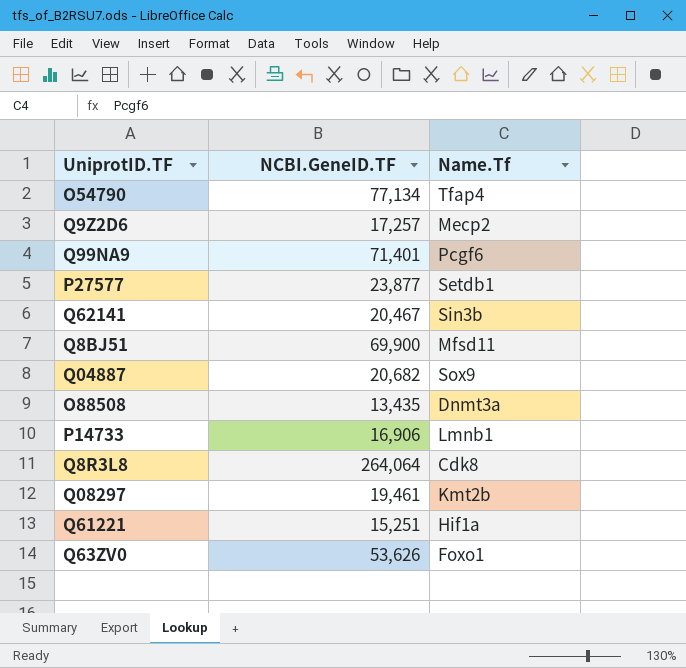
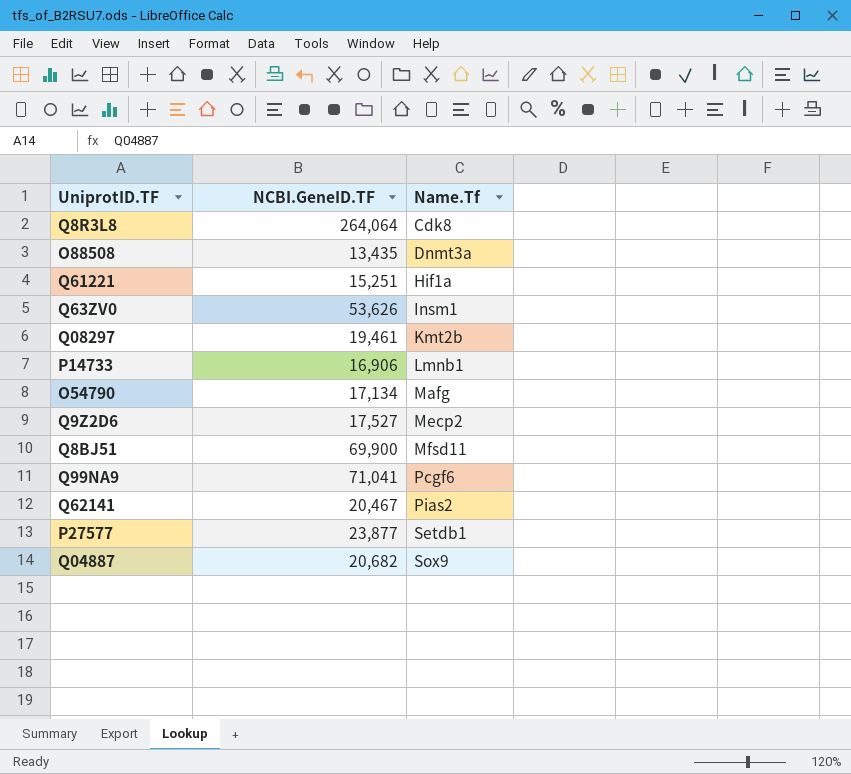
row order: none -> Name.Tf ascending
Q63ZV0 | Name.Tf: Foxo1 -> Insm1
O54790 | NCBI.GeneID.TF: 77,134 -> 17,134
O54790 | Name.Tf: Tfap4 -> Mafg
Q9Z2D6 | NCBI.GeneID.TF: 17,257 -> 17,527
Q99NA9 | NCBI.GeneID.TF: 71,401 -> 71,041
Q62141 | Name.Tf: Sin3b -> Pias2

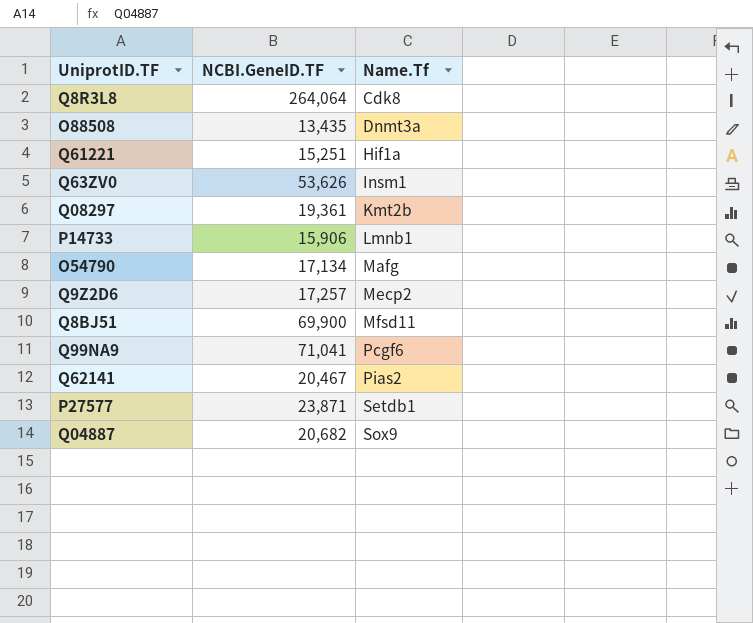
Q08297 | NCBI.GeneID.TF: 19,461 -> 19,361
P14733 | NCBI.GeneID.TF: 16,906 -> 15,906
Q9Z2D6 | NCBI.GeneID.TF: 17,527 -> 17,257
P27577 | NCBI.GeneID.TF: 23,877 -> 23,871

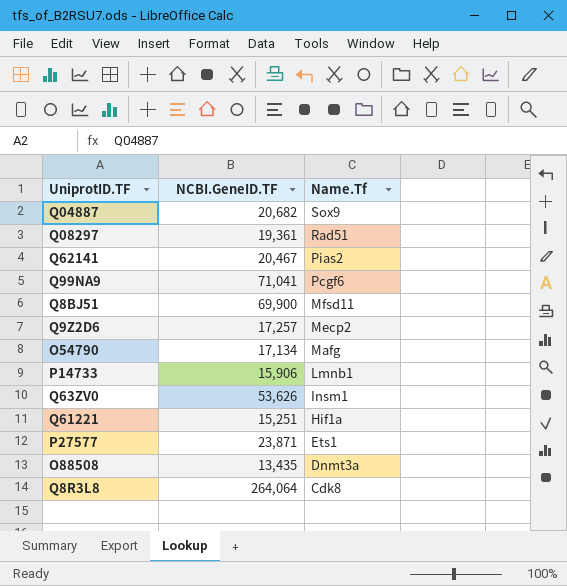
row order: Name.Tf ascending -> Name.Tf descending
Q08297 | Name.Tf: Kmt2b -> Rad51
P27577 | Name.Tf: Setdb1 -> Ets1

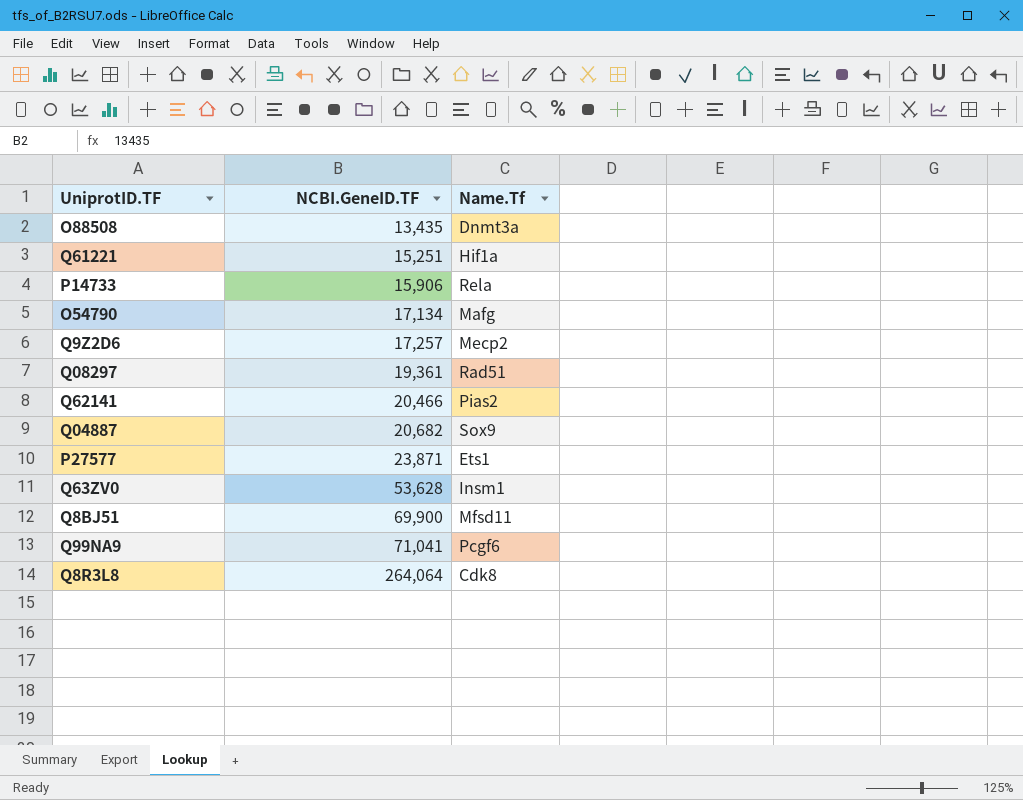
row order: Name.Tf descending -> NCBI.GeneID.TF ascending
P14733 | Name.Tf: Lmnb1 -> Rela
Q62141 | NCBI.GeneID.TF: 20,467 -> 20,466
Q63ZV0 | NCBI.GeneID.TF: 53,626 -> 53,628

